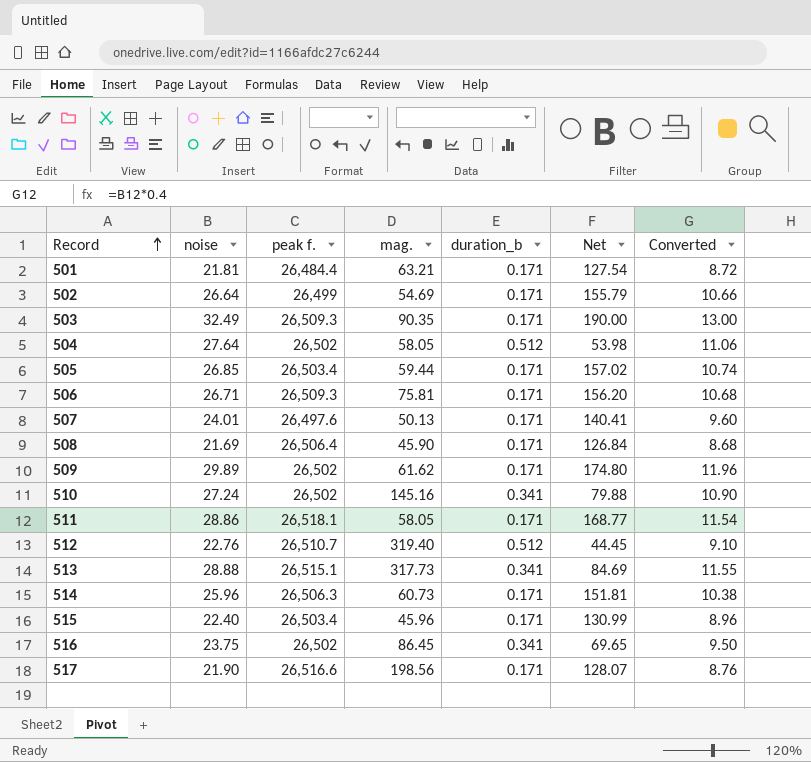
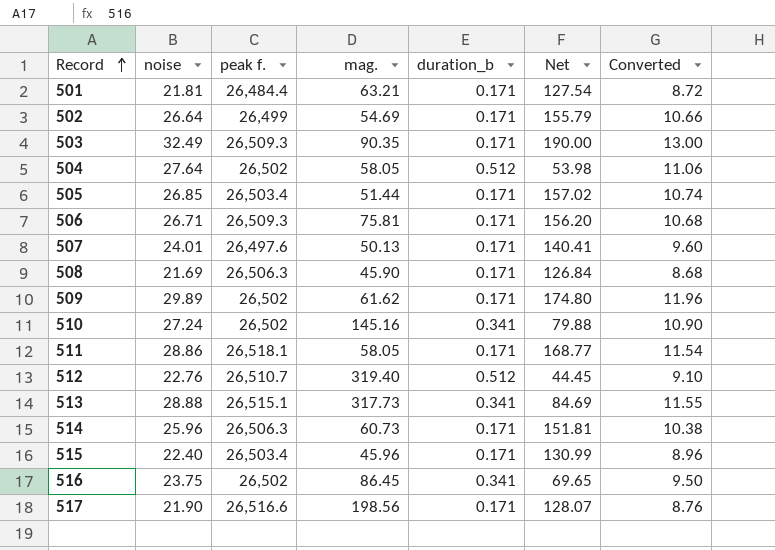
505 | mag.: 59.44 -> 51.44
508 | peak f.: 26,506.4 -> 26,506.3

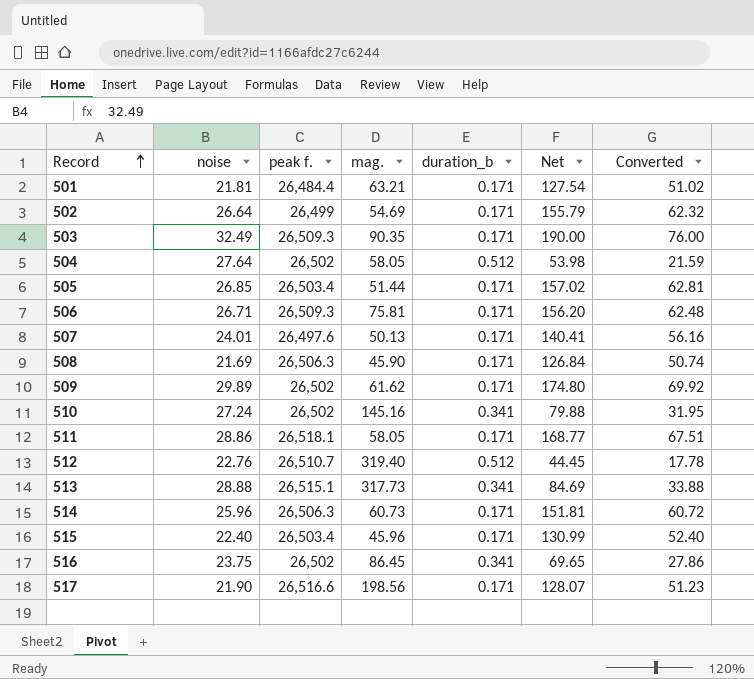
column Converted | formula: [noise] * 0.4 -> [Net] * 0.4

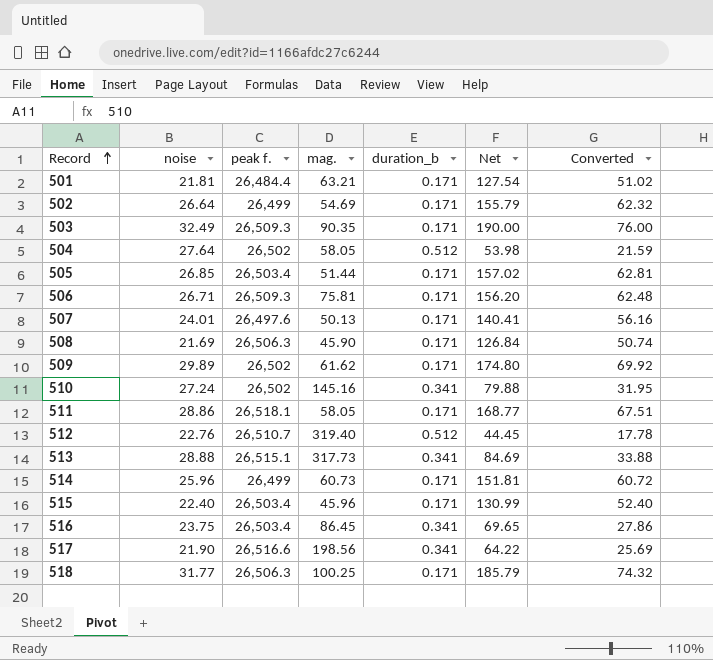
514 | peak f.: 26,506.3 -> 26,499
516 | peak f.: 26,502 -> 26,503.4
517 | duration_b: 0.171 -> 0.341
517 | Net: 128.07 -> 64.22
517 | Converted: 51.23 -> 25.69
row 518: none -> 31.77 | 26,506.3 | 100.25 | 0.171 | 185.79 | 74.32

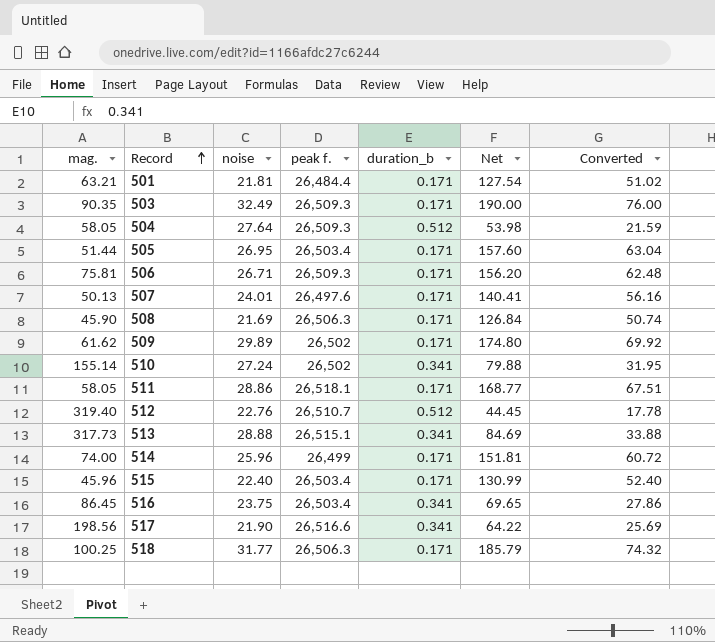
column mag. | position: 4 -> 1
row 502: 26.64 | 26,499 | 54.69 | 0.171 | 155.79 | 62.32 -> none
504 | peak f.: 26,502 -> 26,509.3
505 | noise: 26.85 -> 26.95
505 | Net: 157.02 -> 157.60
505 | Converted: 62.81 -> 63.04
510 | mag.: 145.16 -> 155.14
514 | mag.: 60.73 -> 74.00

